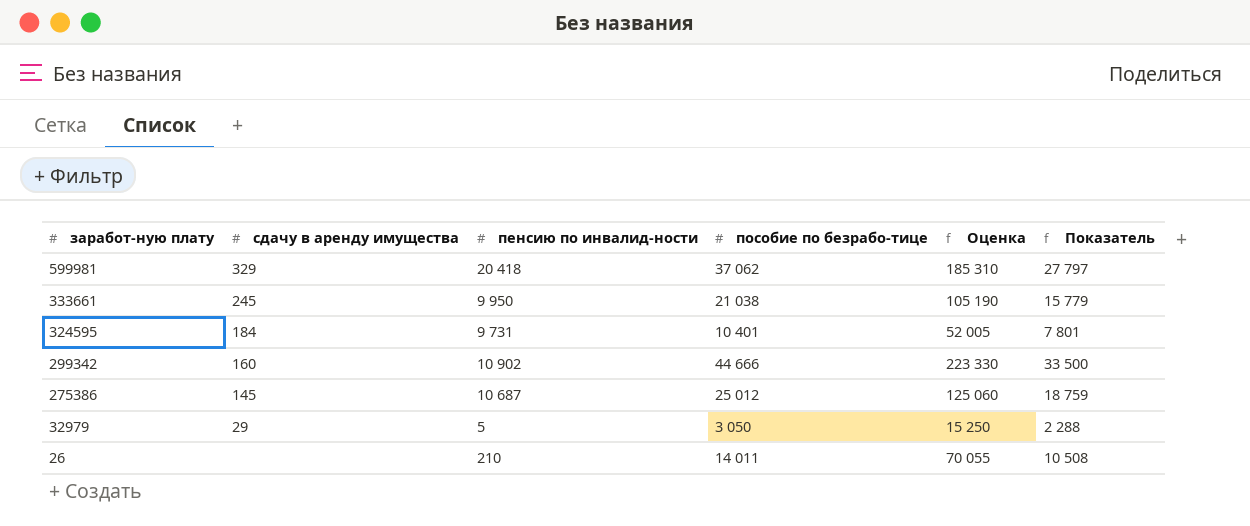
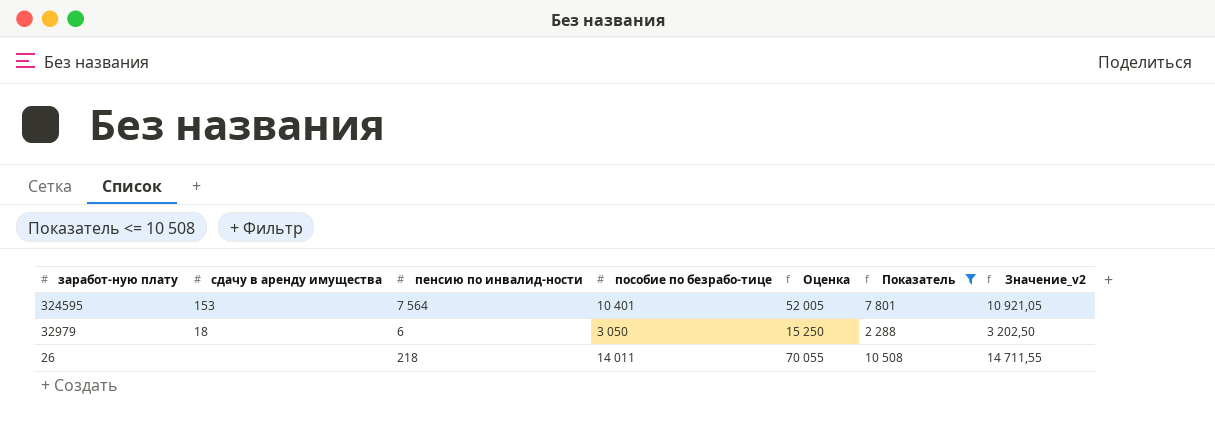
filter: none -> Показатель <= 10 508
column Значение_v2 | formula: none -> [пособие по безрабо-тице] * 1,05
324595 | сдачу в аренду имущества: 184 -> 153
324595 | пенсию по инвалид-ности: 9 731 -> 7 564
32979 | сдачу в аренду имущества: 29 -> 18
32979 | пенсию по инвалид-ности: 5 -> 6
26 | пенсию по инвалид-ности: 210 -> 218

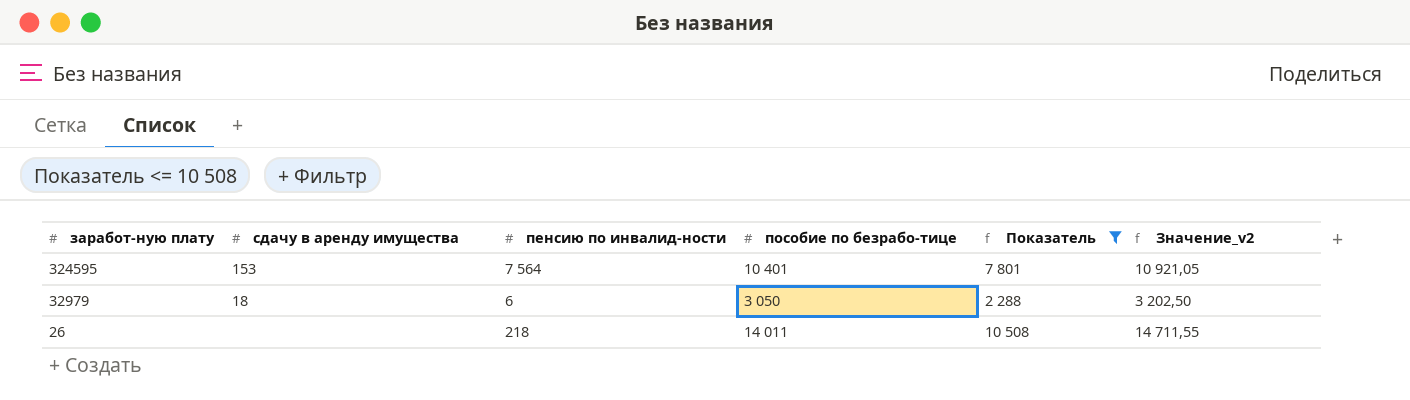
column Оценка | formula: [пособие по безрабо-тице] * 5 -> none

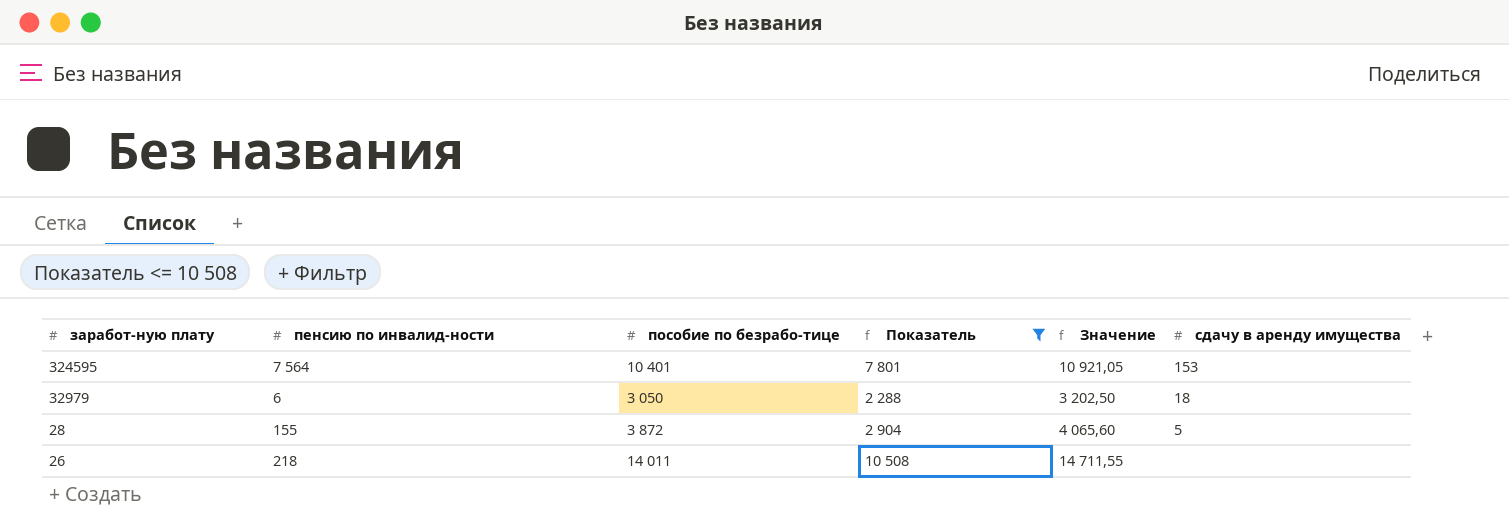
column name: Значение_v2 -> Значение
column сдачу в аренду имущества | position: 2 -> 6
row 28: none -> 155 | 3 872 | 2 904 | 4 065,60 | 5

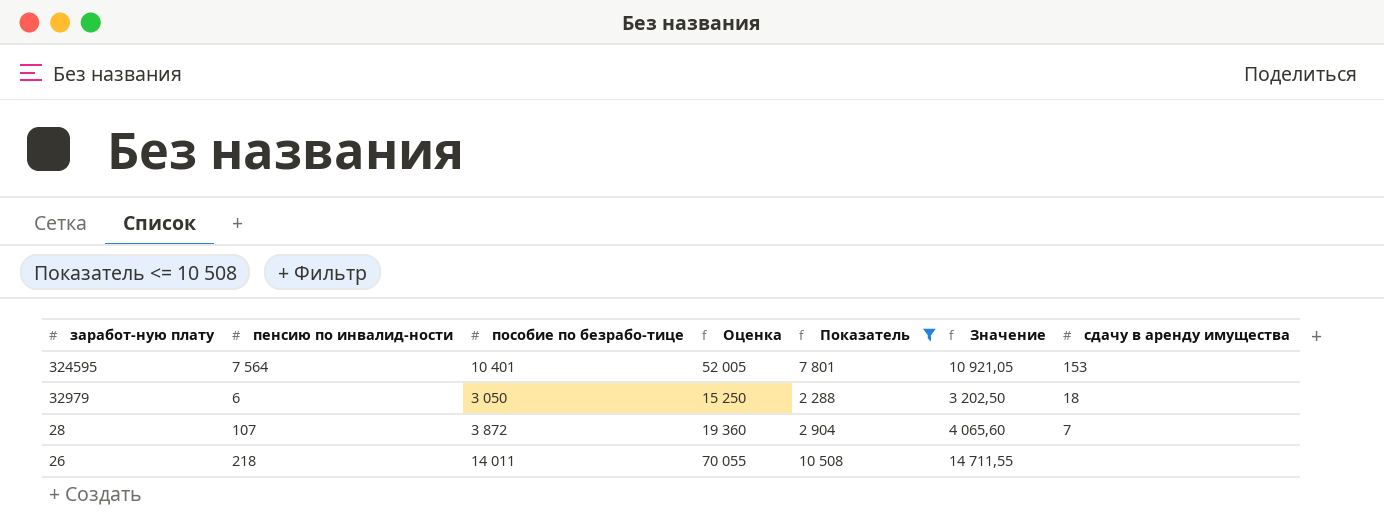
column Оценка | formula: none -> [пособие по безрабо-тице] * 5
28 | пенсию по инвалид-ности: 155 -> 107
28 | сдачу в аренду имущества: 5 -> 7

